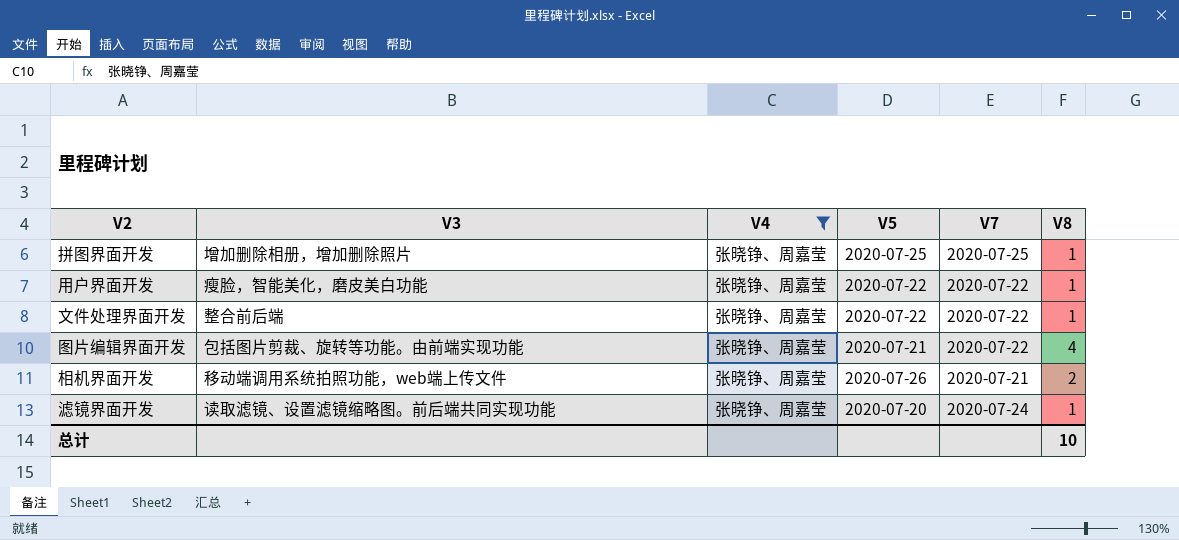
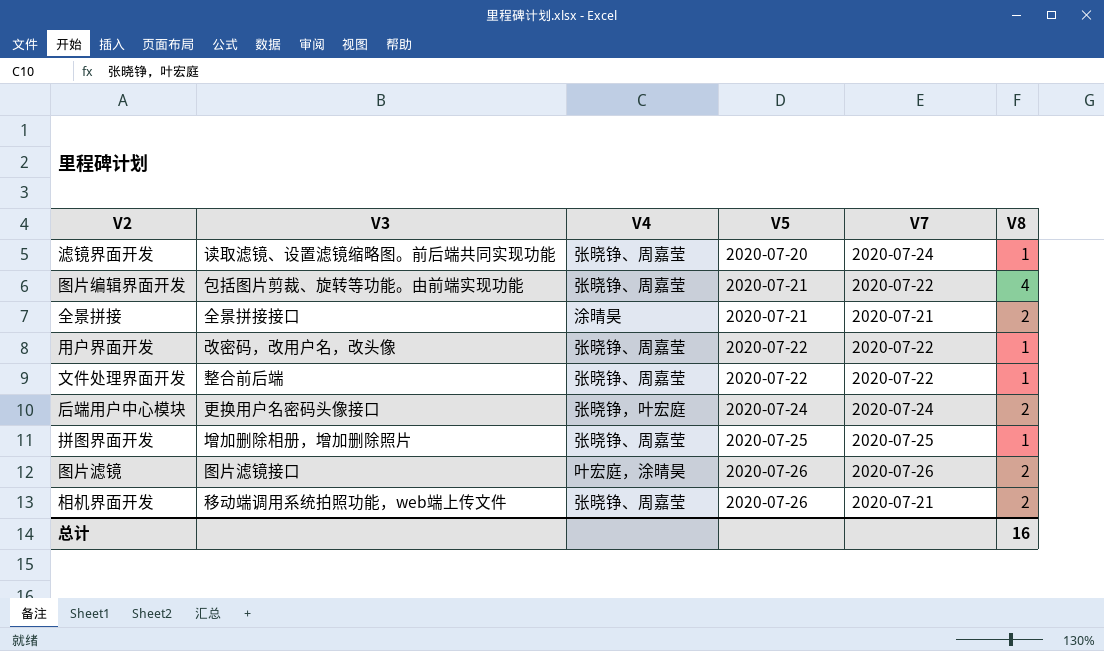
filter: V4 = 张晓铮、周嘉莹 -> none
row order: none -> V5 ascending
用户界面开发 | V3: 瘦脸，智能美化，磨皮美白功能 -> 改密码，改用户名，改头像
总计 | V8: 10 -> 16

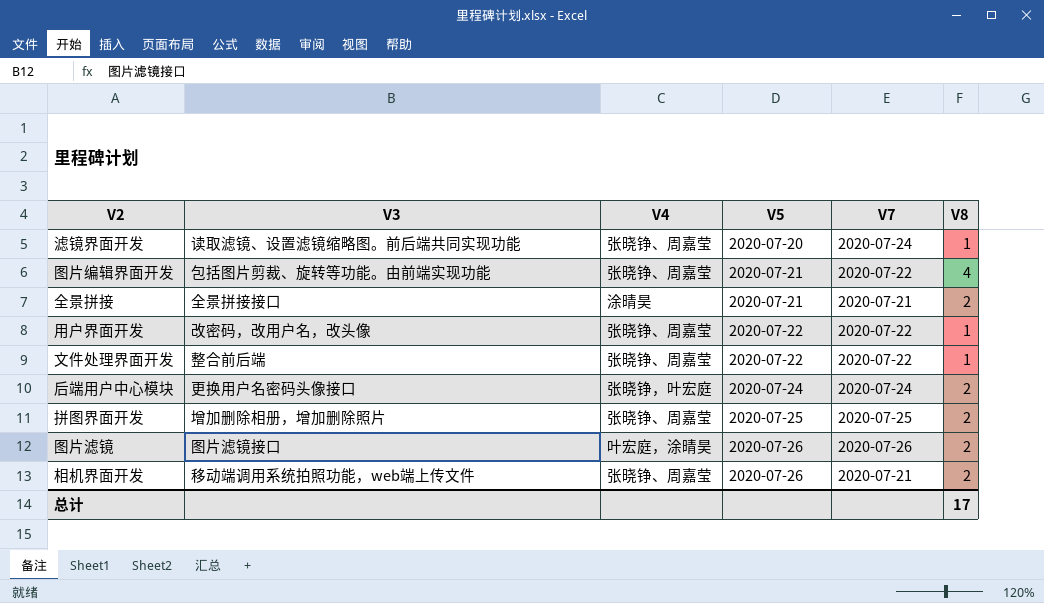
拼图界面开发 | V8: 1 -> 2
总计 | V8: 16 -> 17

